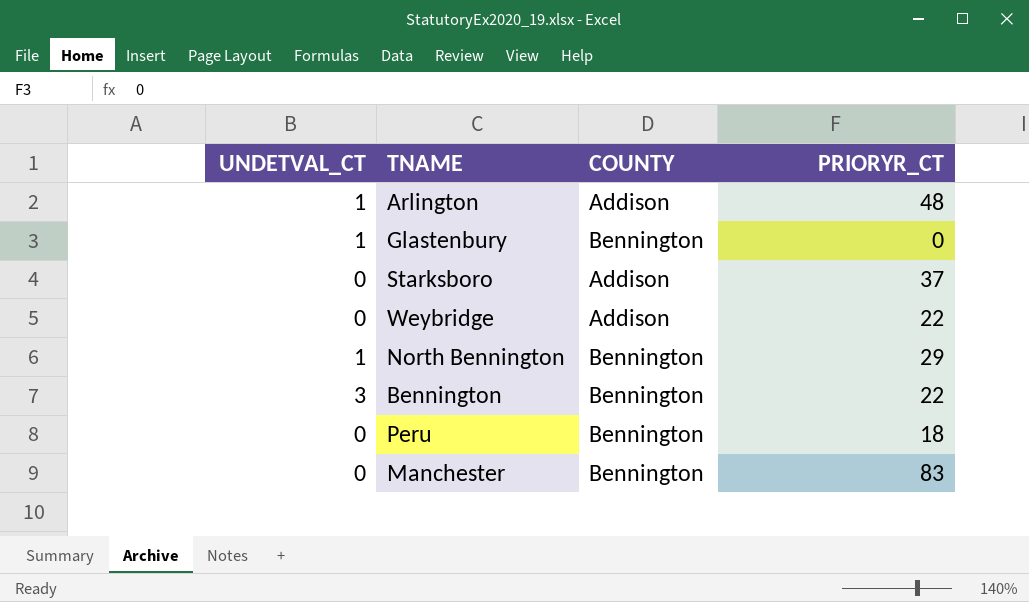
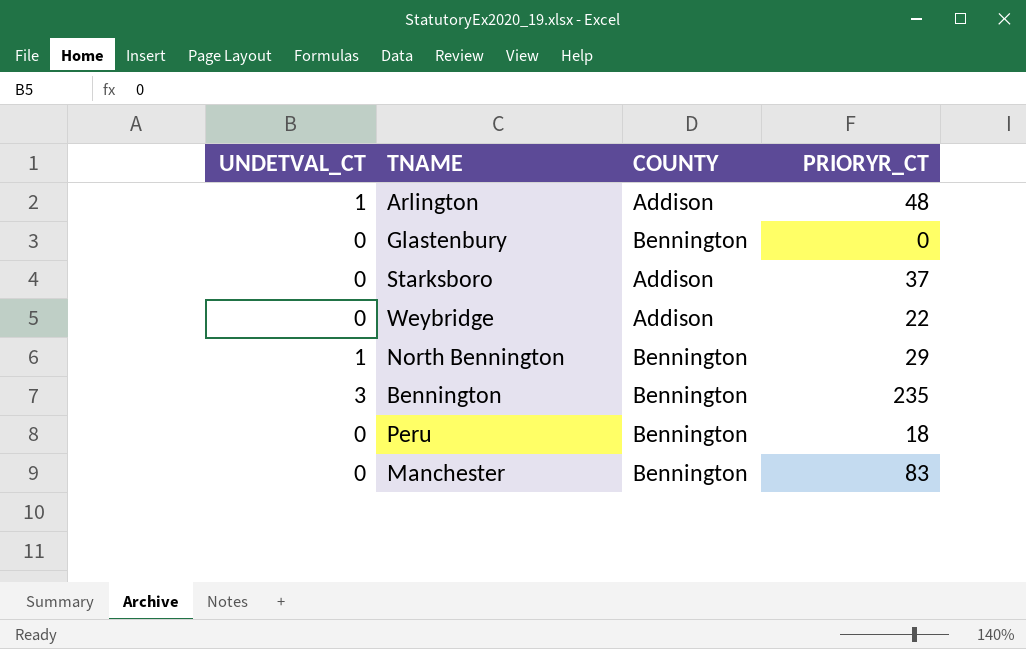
Glastenbury | UNDETVAL_CT: 1 -> 0
Bennington | PRIORYR_CT: 22 -> 235

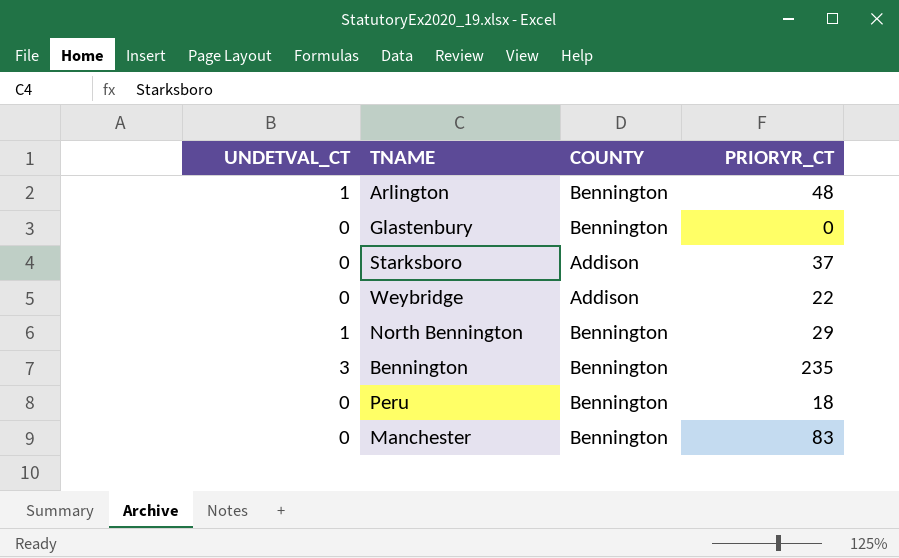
Arlington | COUNTY: Addison -> Bennington

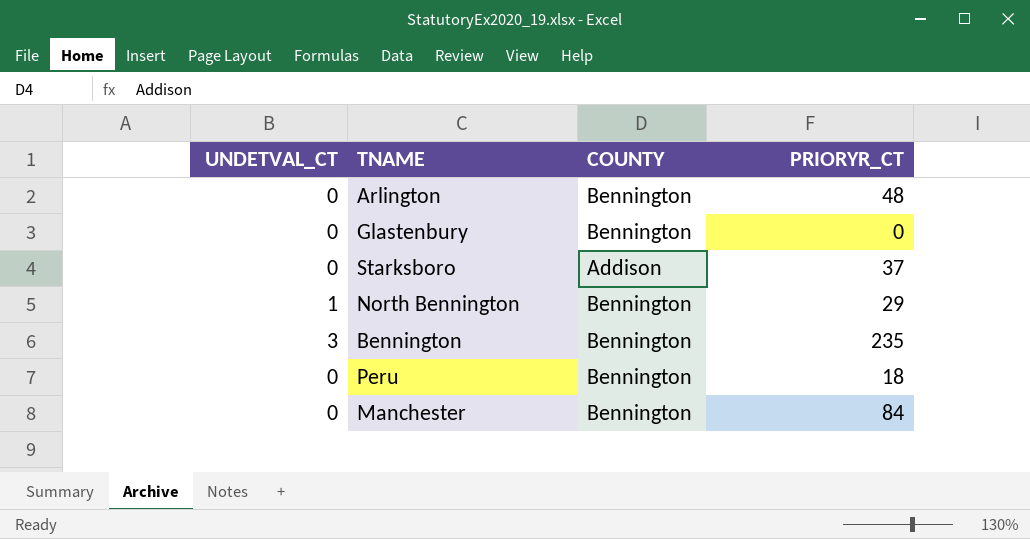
row Weybridge: 0 | Addison | 22 -> none
Arlington | UNDETVAL_CT: 1 -> 0
Manchester | PRIORYR_CT: 83 -> 84

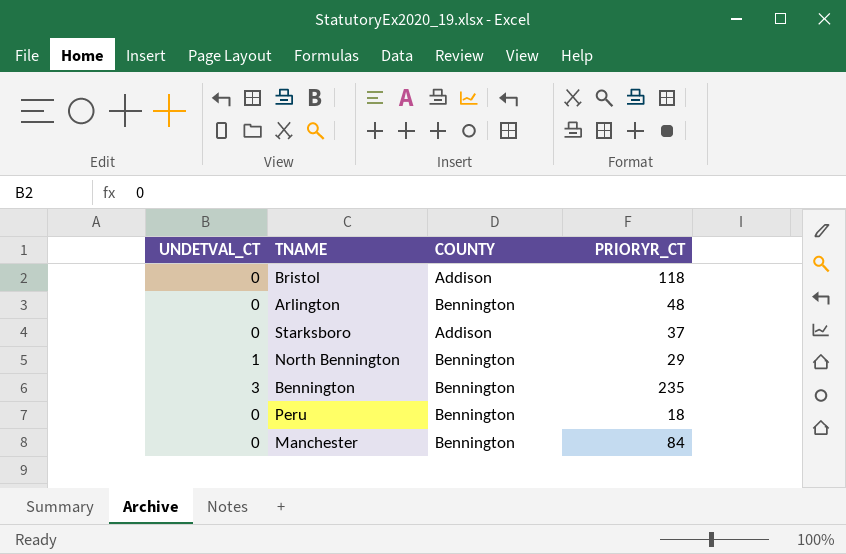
row Glastenbury: 0 | Bennington | 0 -> none
row Bristol: none -> 0 | Addison | 118

